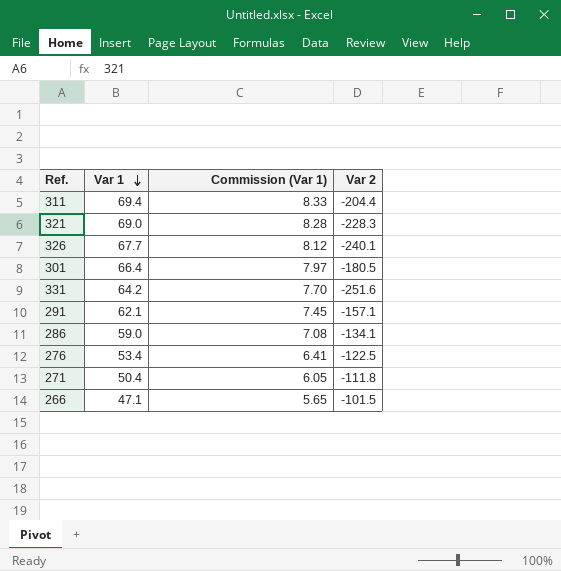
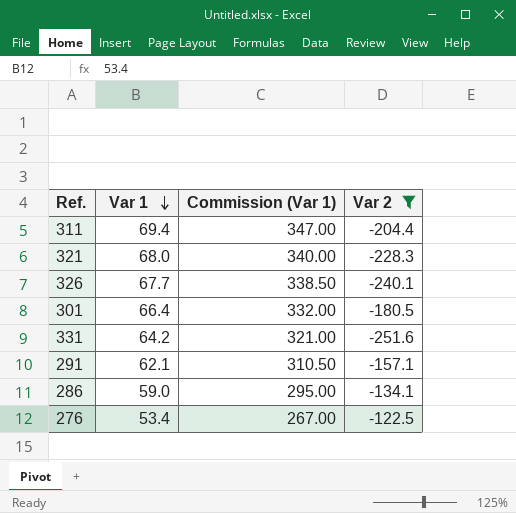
filter: none -> Var 2 <= -122.5
column Commission (Var 1) | formula: [Var 1] * 0.12 -> [Var 1] * 5
321 | Var 1: 69.0 -> 68.0

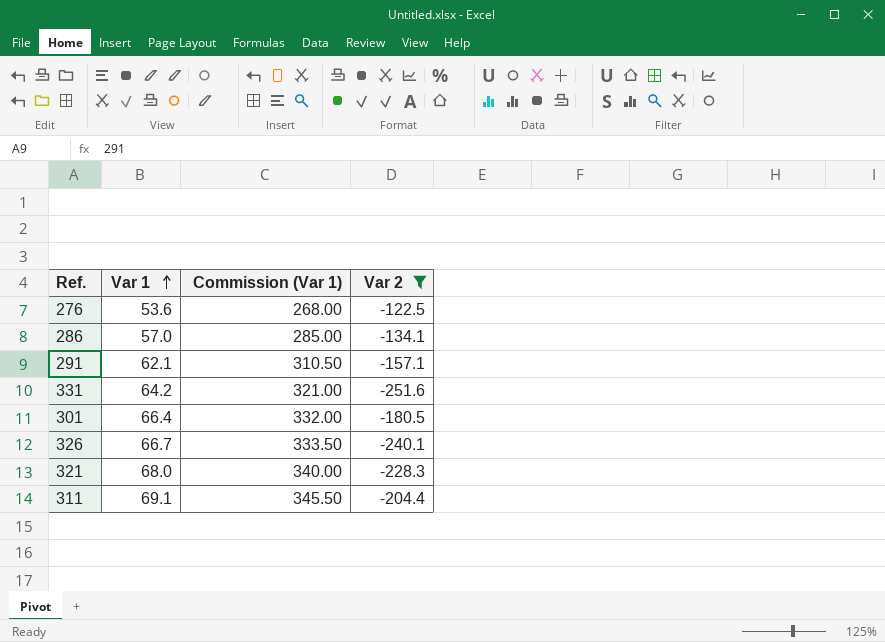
row order: Var 1 descending -> Var 1 ascending
276 | Var 1: 53.4 -> 53.6
276 | Commission (Var 1): 267.00 -> 268.00
286 | Var 1: 59.0 -> 57.0
286 | Commission (Var 1): 295.00 -> 285.00
326 | Var 1: 67.7 -> 66.7
326 | Commission (Var 1): 338.50 -> 333.50
311 | Var 1: 69.4 -> 69.1
311 | Commission (Var 1): 347.00 -> 345.50

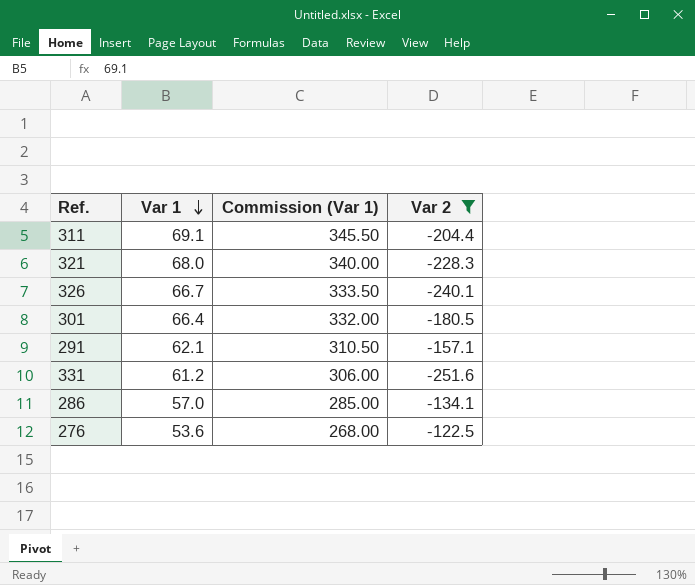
row order: Var 1 ascending -> Var 1 descending
331 | Var 1: 64.2 -> 61.2
331 | Commission (Var 1): 321.00 -> 306.00

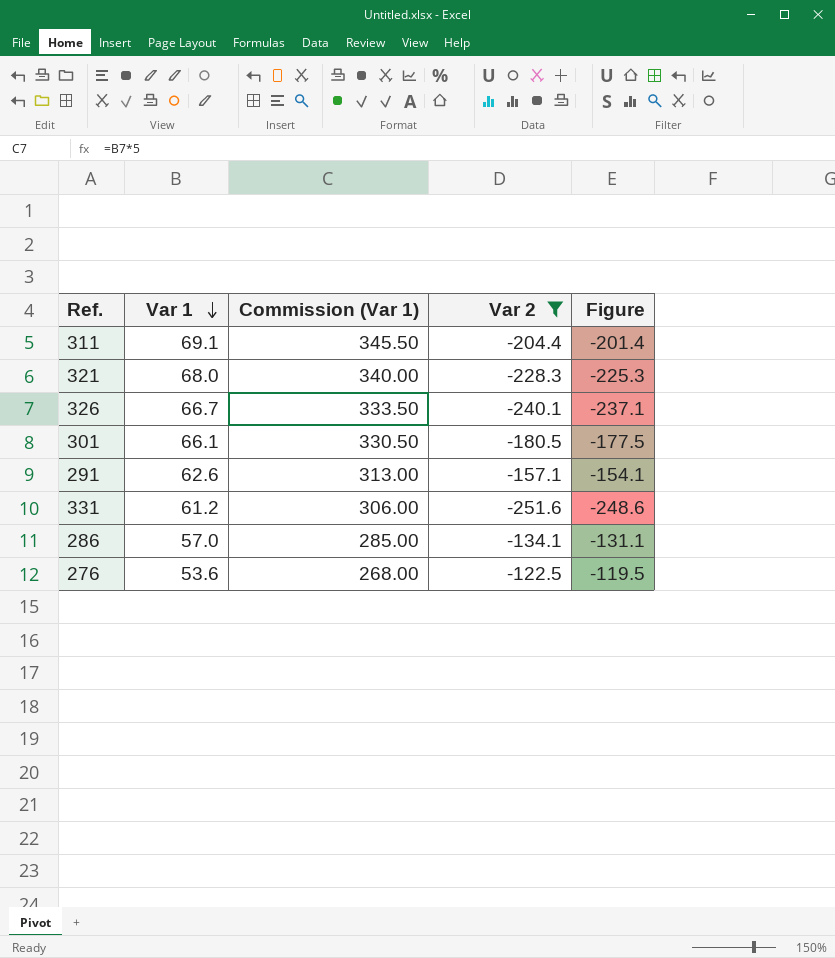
column Figure | formula: none -> [Var 2] + 3
301 | Var 1: 66.4 -> 66.1
301 | Commission (Var 1): 332.00 -> 330.50
291 | Var 1: 62.1 -> 62.6
291 | Commission (Var 1): 310.50 -> 313.00

